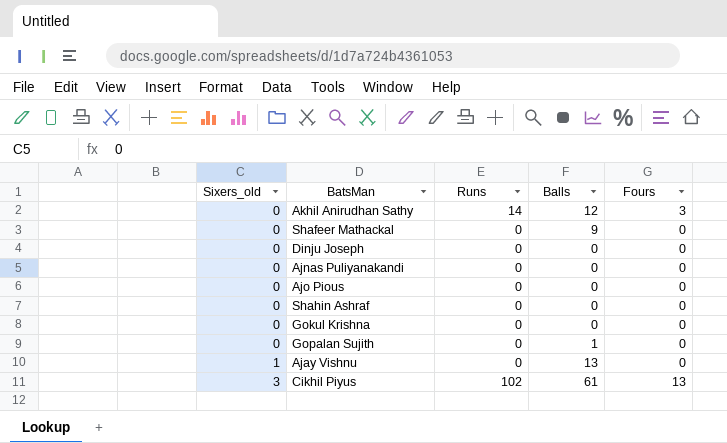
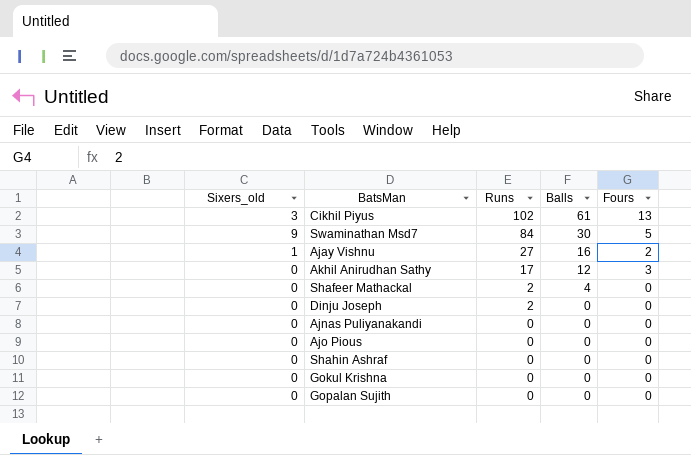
row order: Sixers_old ascending -> Runs descending
row Swaminathan Msd7: none -> 9 | 84 | 30 | 5
Ajay Vishnu | Runs: 0 -> 27
Ajay Vishnu | Balls: 13 -> 16
Ajay Vishnu | Fours: 0 -> 2
Akhil Anirudhan Sathy | Runs: 14 -> 17
Shafeer Mathackal | Runs: 0 -> 2
Shafeer Mathackal | Balls: 9 -> 4
Dinju Joseph | Runs: 0 -> 2
Gopalan Sujith | Balls: 1 -> 0

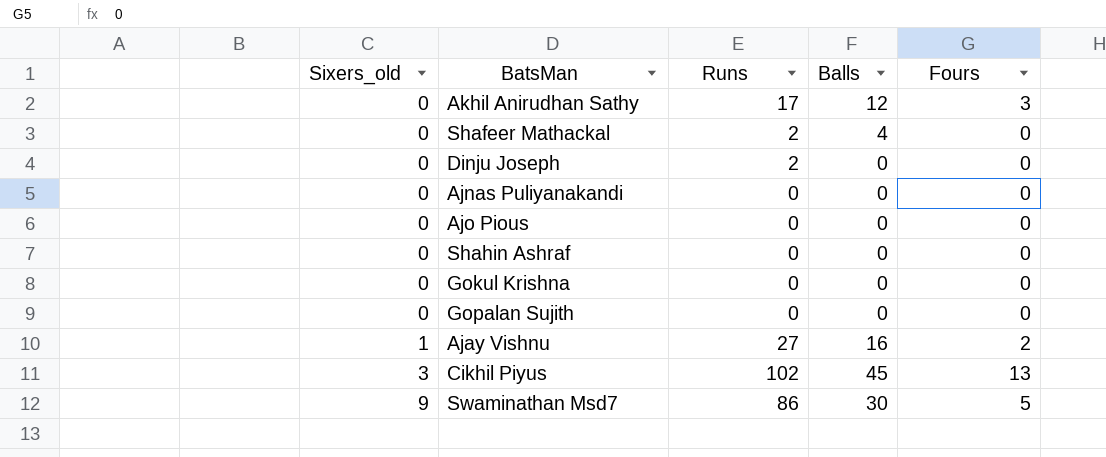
row order: Runs descending -> Sixers_old ascending
Cikhil Piyus | Balls: 61 -> 45
Swaminathan Msd7 | Runs: 84 -> 86

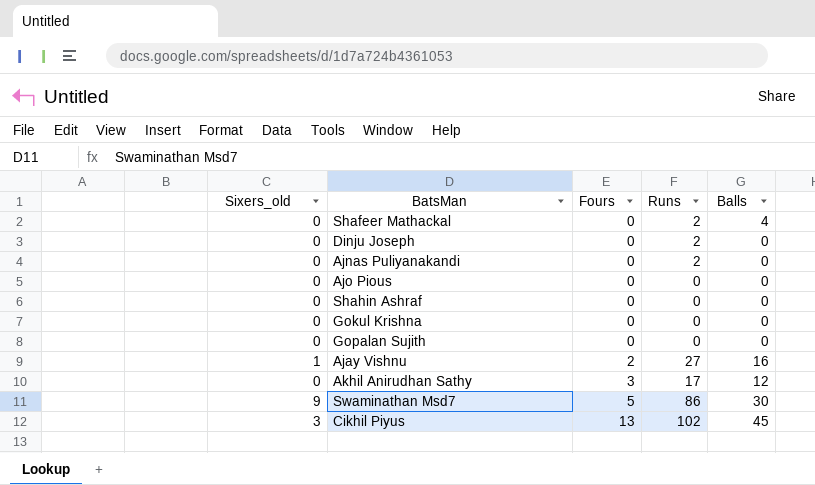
row order: Sixers_old ascending -> Fours ascending
column Fours | position: 5 -> 3
Ajnas Puliyanakandi | Runs: 0 -> 2

